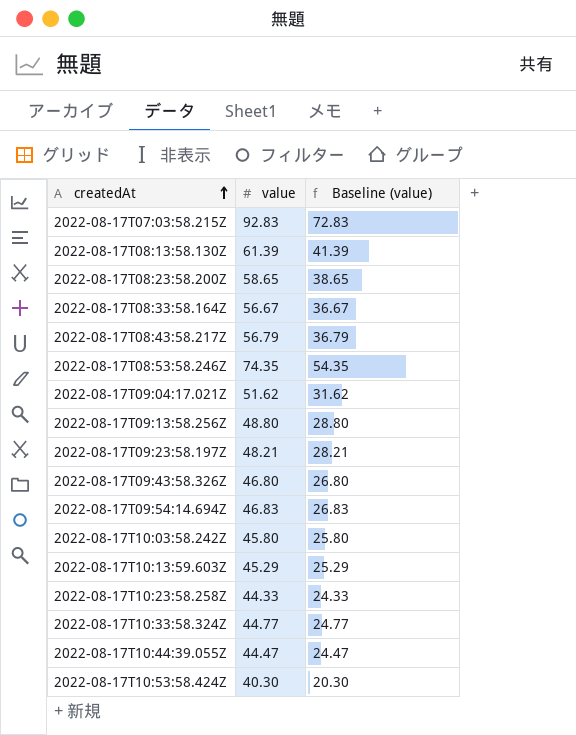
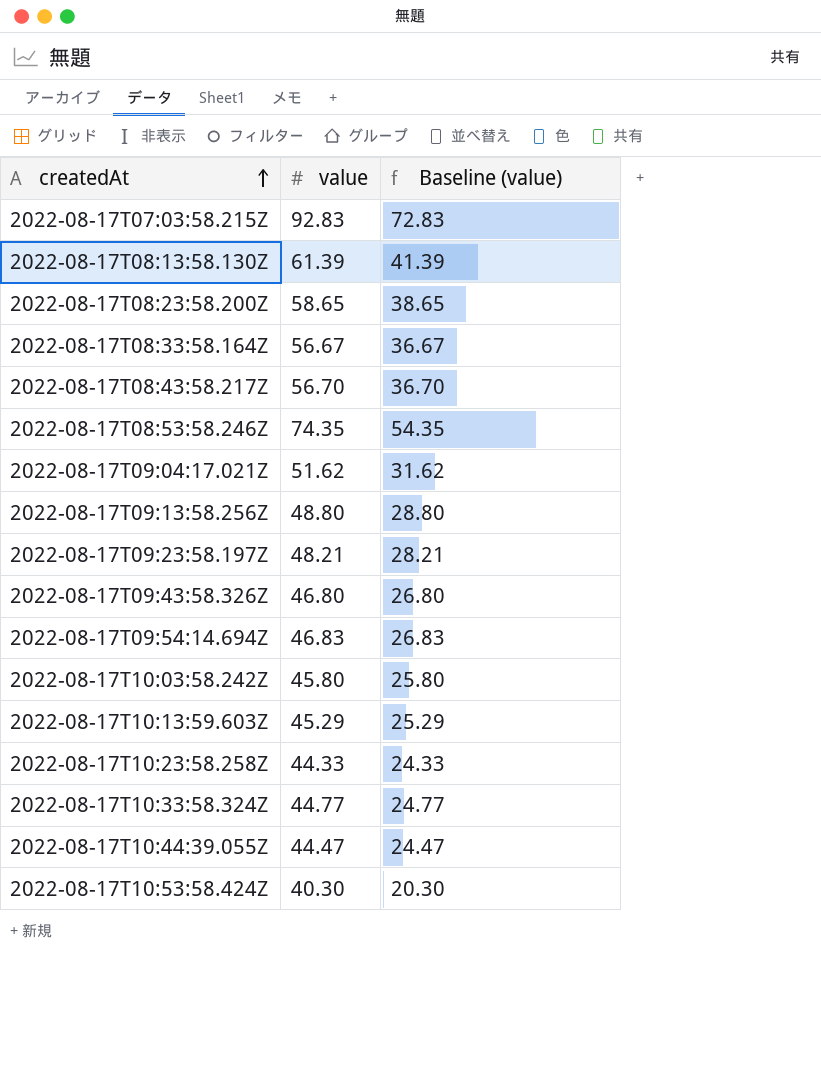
2022-08-17T08:43:58.217Z | value: 56.79 -> 56.70
2022-08-17T08:43:58.217Z | Baseline (value): 36.79 -> 36.70

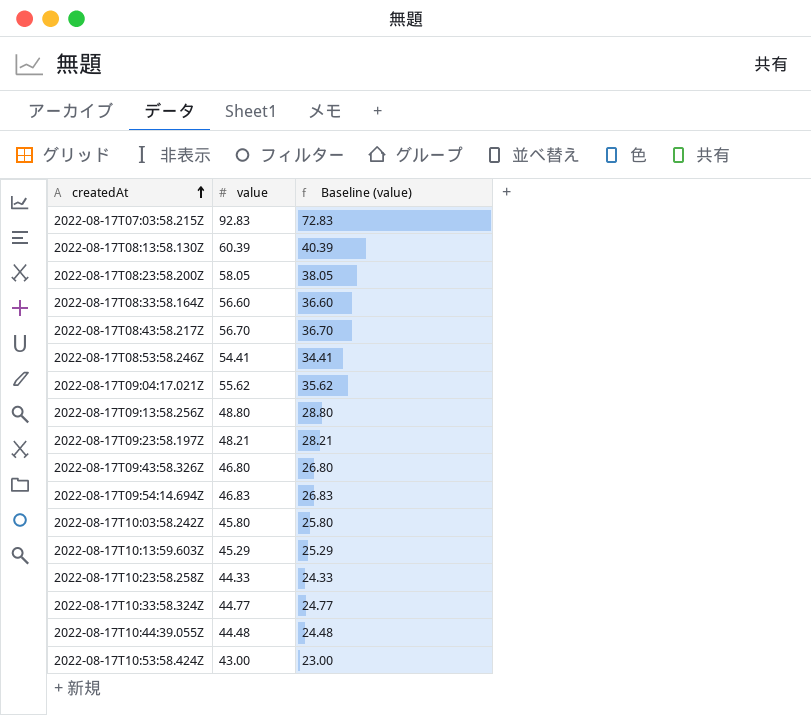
2022-08-17T08:13:58.130Z | value: 61.39 -> 60.39
2022-08-17T08:13:58.130Z | Baseline (value): 41.39 -> 40.39
2022-08-17T08:23:58.200Z | value: 58.65 -> 58.05
2022-08-17T08:23:58.200Z | Baseline (value): 38.65 -> 38.05
2022-08-17T08:33:58.164Z | value: 56.67 -> 56.60
2022-08-17T08:33:58.164Z | Baseline (value): 36.67 -> 36.60
2022-08-17T08:53:58.246Z | value: 74.35 -> 54.41
2022-08-17T08:53:58.246Z | Baseline (value): 54.35 -> 34.41
2022-08-17T09:04:17.021Z | value: 51.62 -> 55.62
2022-08-17T09:04:17.021Z | Baseline (value): 31.62 -> 35.62
2022-08-17T10:44:39.055Z | value: 44.47 -> 44.48
2022-08-17T10:44:39.055Z | Baseline (value): 24.47 -> 24.48
2022-08-17T10:53:58.424Z | value: 40.30 -> 43.00
2022-08-17T10:53:58.424Z | Baseline (value): 20.30 -> 23.00

